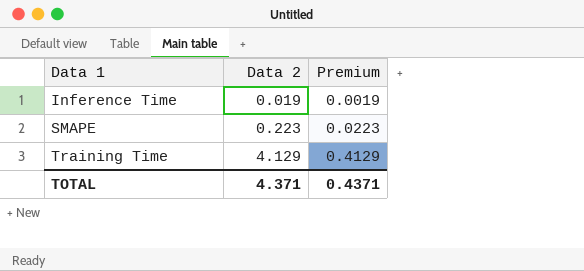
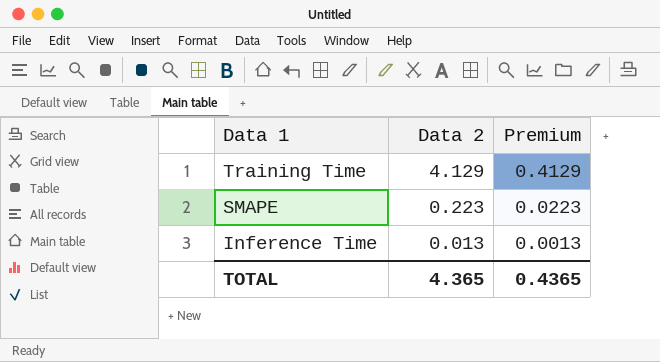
row order: Data 1 ascending -> Data 1 descending
Inference Time | Data 2: 0.019 -> 0.013
Inference Time | Premium: 0.0019 -> 0.0013
TOTAL | Data 2: 4.371 -> 4.365
TOTAL | Premium: 0.4371 -> 0.4365

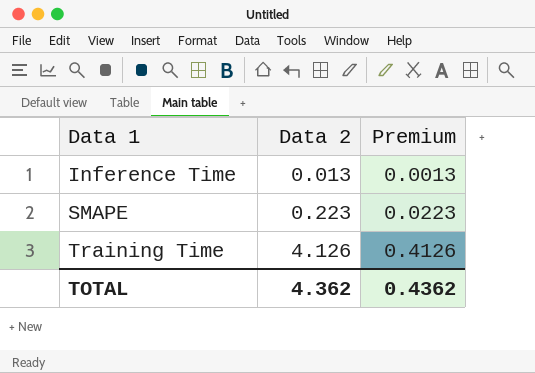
row order: Data 1 descending -> Data 1 ascending
Training Time | Data 2: 4.129 -> 4.126
Training Time | Premium: 0.4129 -> 0.4126
TOTAL | Data 2: 4.365 -> 4.362
TOTAL | Premium: 0.4365 -> 0.4362

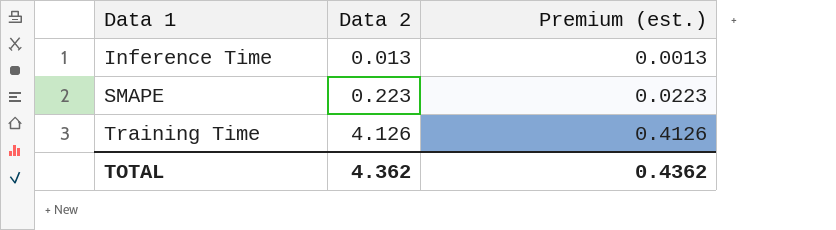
column name: Premium -> Premium (est.)

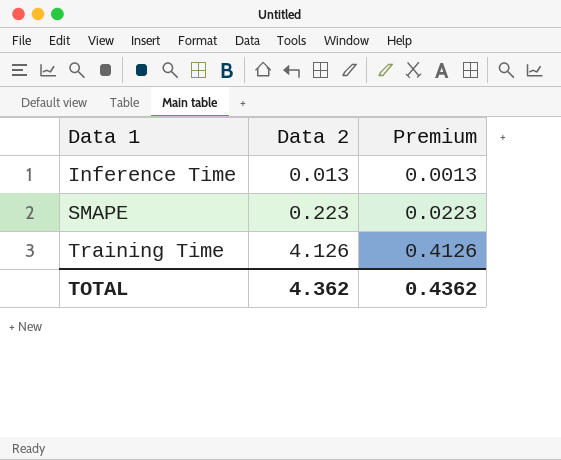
column name: Premium (est.) -> Premium

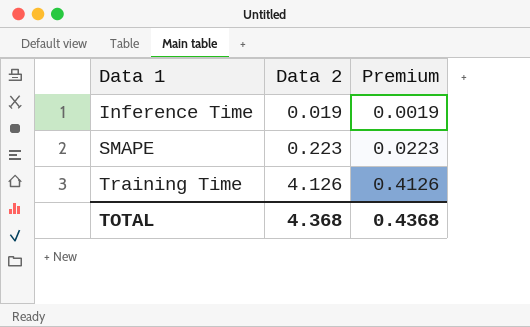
Inference Time | Data 2: 0.013 -> 0.019
Inference Time | Premium: 0.0013 -> 0.0019
TOTAL | Data 2: 4.362 -> 4.368
TOTAL | Premium: 0.4362 -> 0.4368

